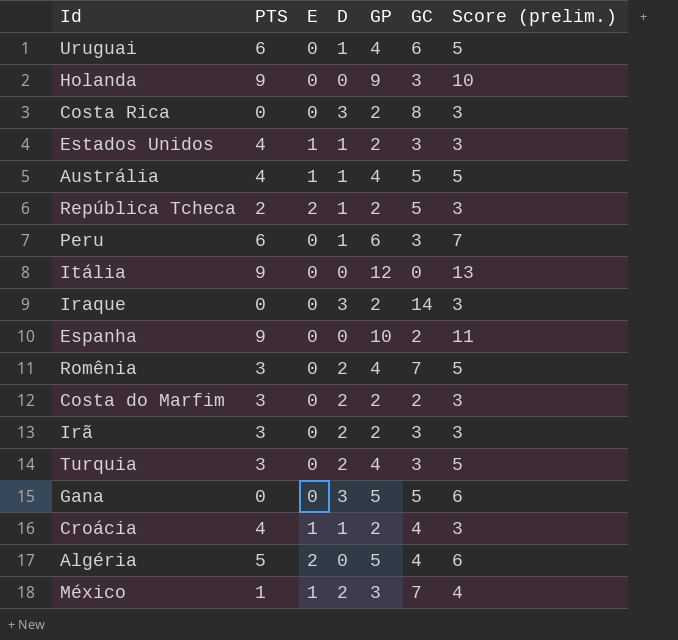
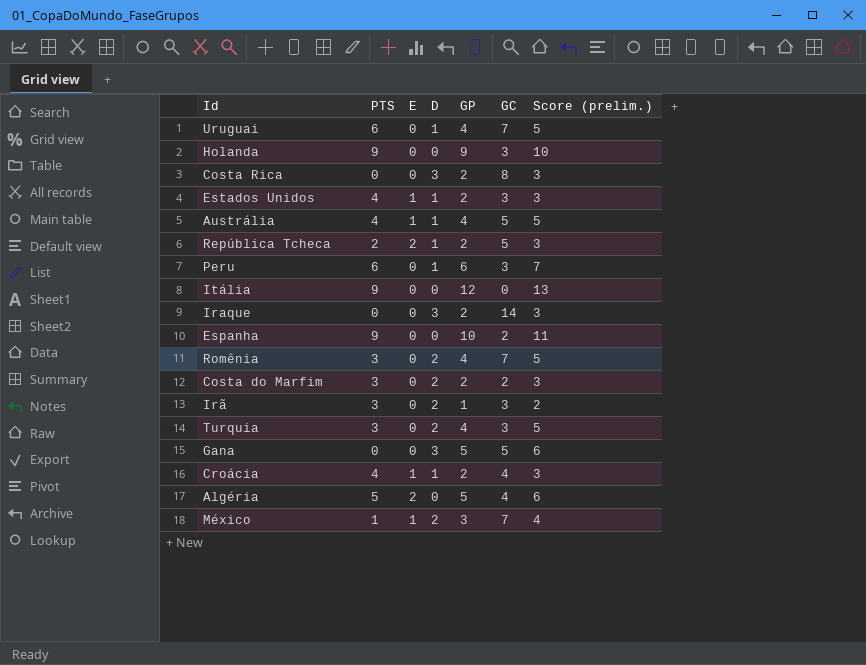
Uruguai | GC: 6 -> 7
Irã | GP: 2 -> 1
Irã | Score (prelim.): 3 -> 2

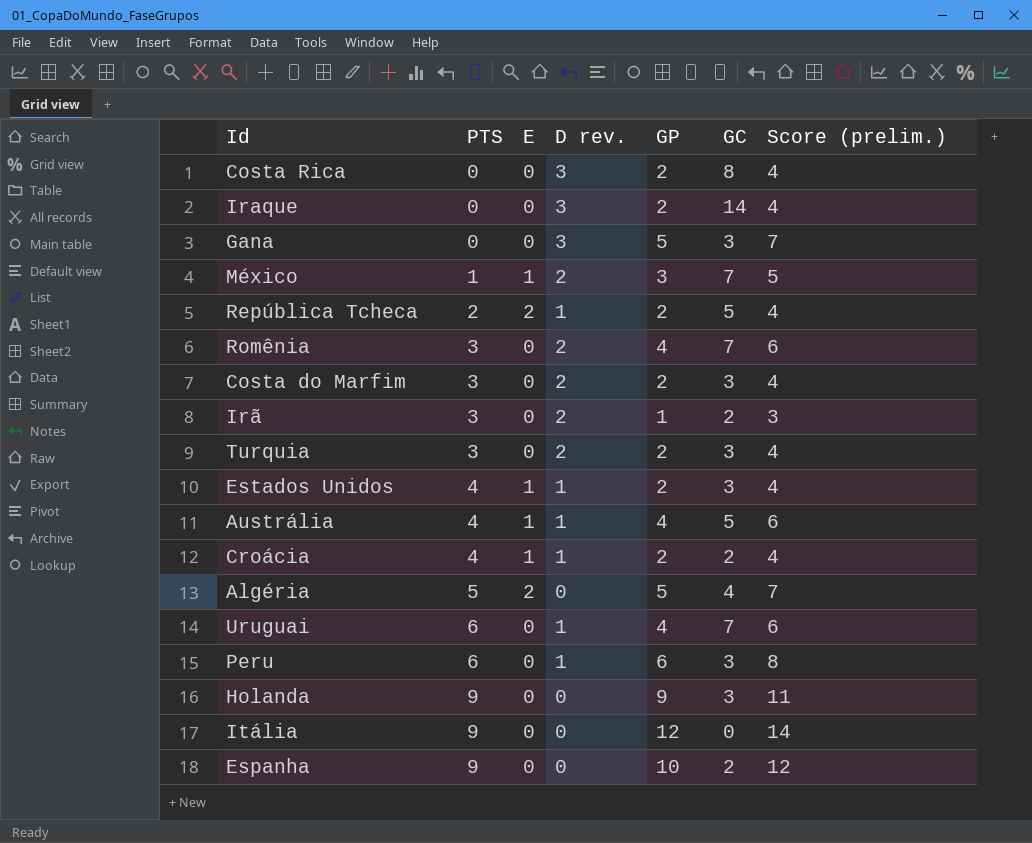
row order: none -> PTS ascending
column name: D -> D rev.
column Score (prelim.) | formula: [GP] + 1 -> [GP] + 2
Gana | GC: 5 -> 3
Costa do Marfim | GC: 2 -> 3
Irã | GC: 3 -> 2
Turquia | GP: 4 -> 2
Croácia | GC: 4 -> 2

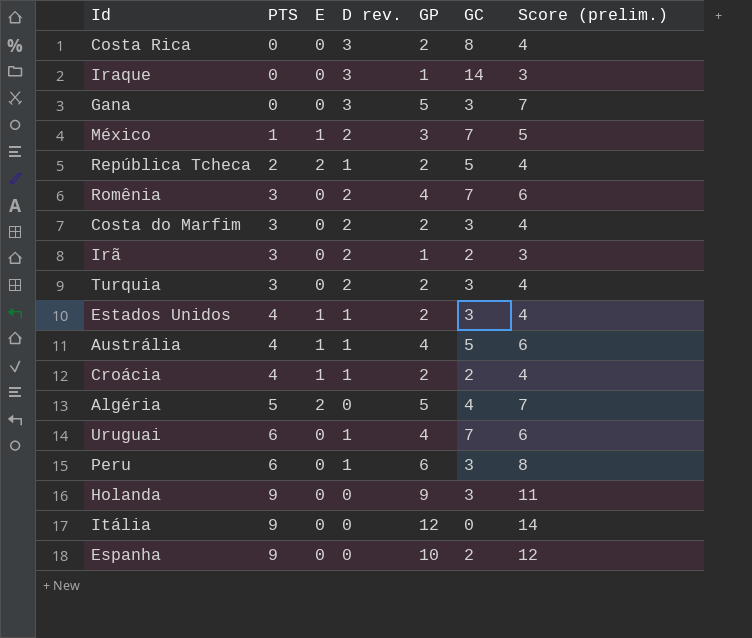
Iraque | GP: 2 -> 1
Iraque | Score (prelim.): 4 -> 3

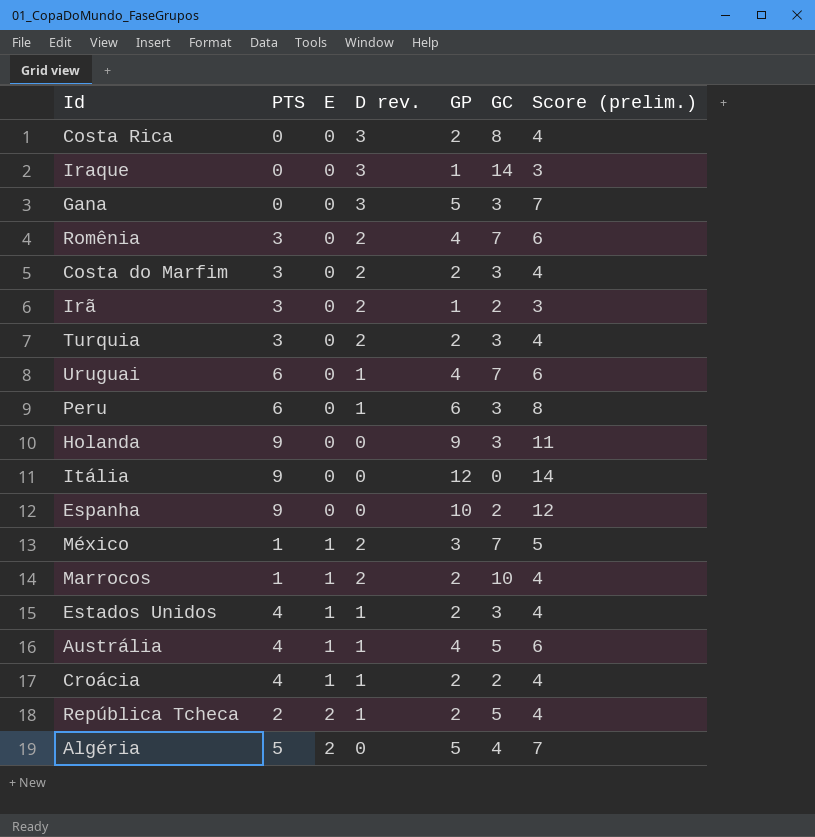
row order: PTS ascending -> E ascending
row Marrocos: none -> 1 | 1 | 2 | 2 | 10 | 4

